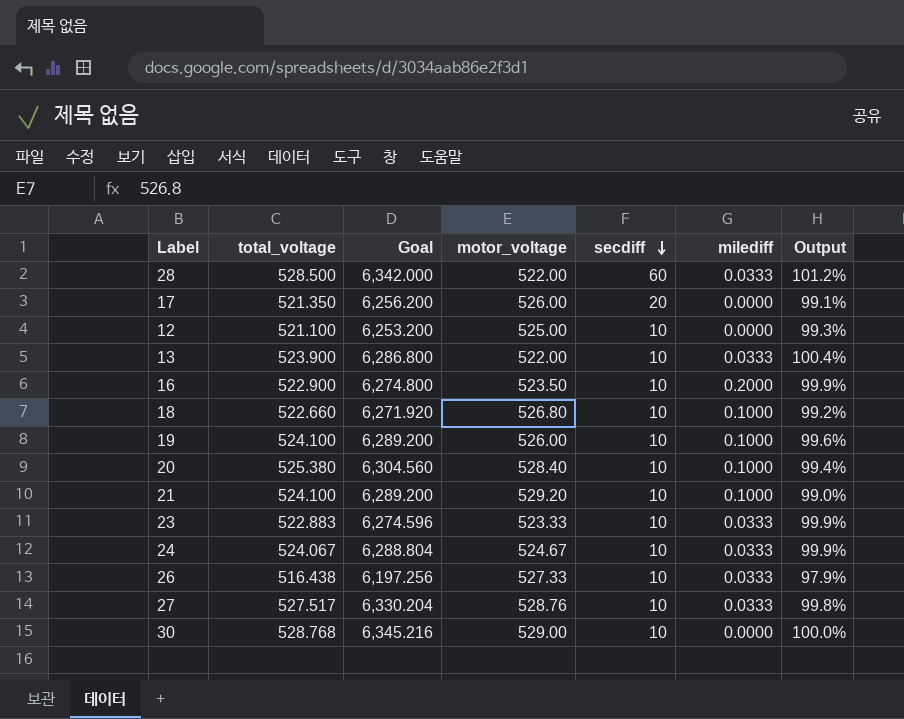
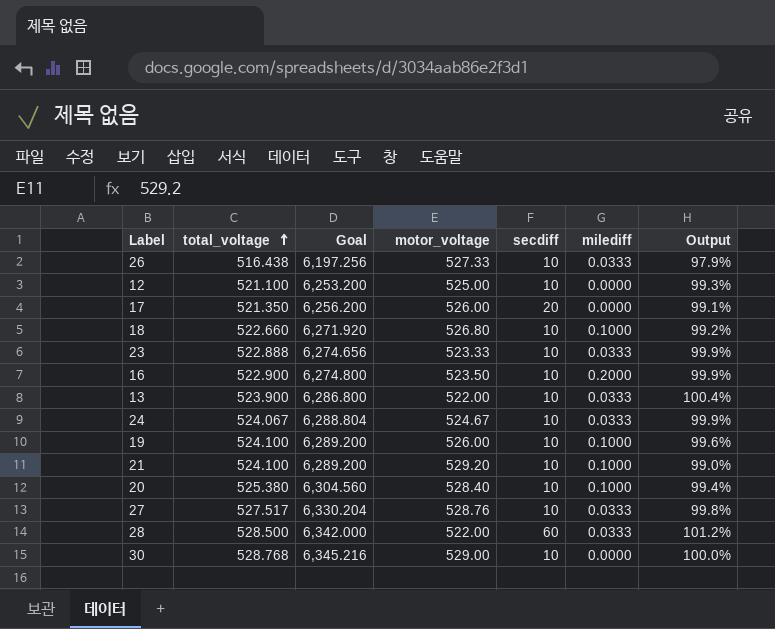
row order: secdiff descending -> total_voltage ascending
23 | total_voltage: 522.883 -> 522.888
23 | Goal: 6,274.596 -> 6,274.656

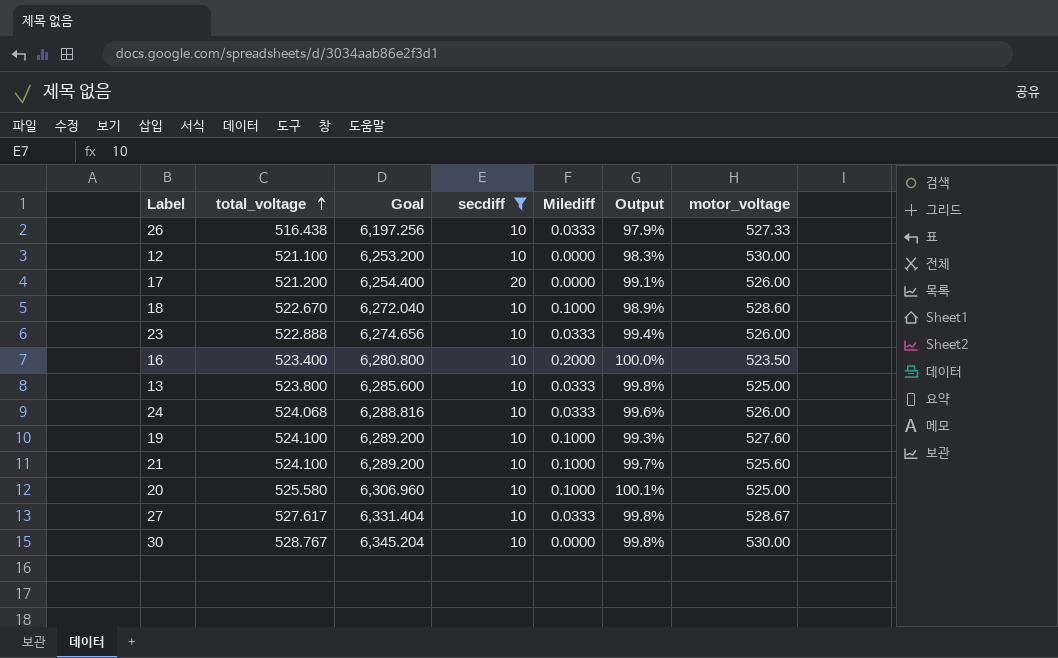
filter: none -> secdiff != 60
column name: milediff -> Milediff
column motor_voltage | position: 4 -> 7
12 | Output: 99.3% -> 98.3%
12 | motor_voltage: 525.00 -> 530.00
17 | total_voltage: 521.350 -> 521.200
17 | Goal: 6,256.200 -> 6,254.400
18 | total_voltage: 522.660 -> 522.670
18 | Goal: 6,271.920 -> 6,272.040
18 | Output: 99.2% -> 98.9%
18 | motor_voltage: 526.80 -> 528.60
23 | Output: 99.9% -> 99.4%
23 | motor_voltage: 523.33 -> 526.00
16 | total_voltage: 522.900 -> 523.400
16 | Goal: 6,274.800 -> 6,280.800
16 | Output: 99.9% -> 100.0%
13 | total_voltage: 523.900 -> 523.800
13 | Goal: 6,286.800 -> 6,285.600
13 | Output: 100.4% -> 99.8%
13 | motor_voltage: 522.00 -> 525.00
24 | total_voltage: 524.067 -> 524.068
24 | Goal: 6,288.804 -> 6,288.816
24 | Output: 99.9% -> 99.6%
24 | motor_voltage: 524.67 -> 526.00
19 | Output: 99.6% -> 99.3%
19 | motor_voltage: 526.00 -> 527.60
21 | Output: 99.0% -> 99.7%
21 | motor_voltage: 529.20 -> 525.60
20 | total_voltage: 525.380 -> 525.580
20 | Goal: 6,304.560 -> 6,306.960
20 | Output: 99.4% -> 100.1%
20 | motor_voltage: 528.40 -> 525.00
27 | total_voltage: 527.517 -> 527.617
27 | Goal: 6,330.204 -> 6,331.404
27 | motor_voltage: 528.76 -> 528.67
30 | total_voltage: 528.768 -> 528.767
30 | Goal: 6,345.216 -> 6,345.204
30 | Output: 100.0% -> 99.8%
30 | motor_voltage: 529.00 -> 530.00

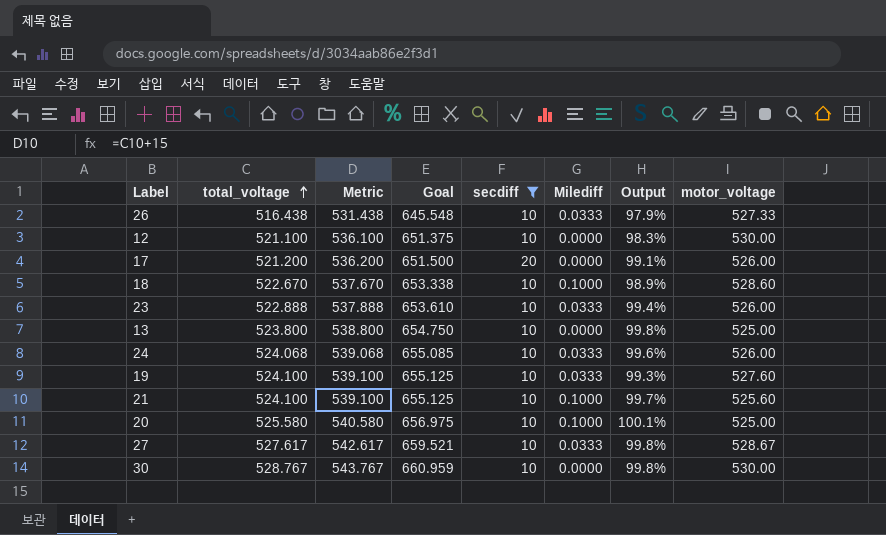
column Metric | formula: none -> [total_voltage] + 15
column Goal | formula: [total_voltage] * 12 -> [total_voltage] * 1.25
row 16: 523.400 | 6,280.800 | 10 | 0.2000 | 100.0% | 523.50 -> none
13 | Milediff: 0.0333 -> 0.0000
19 | Milediff: 0.1000 -> 0.0333

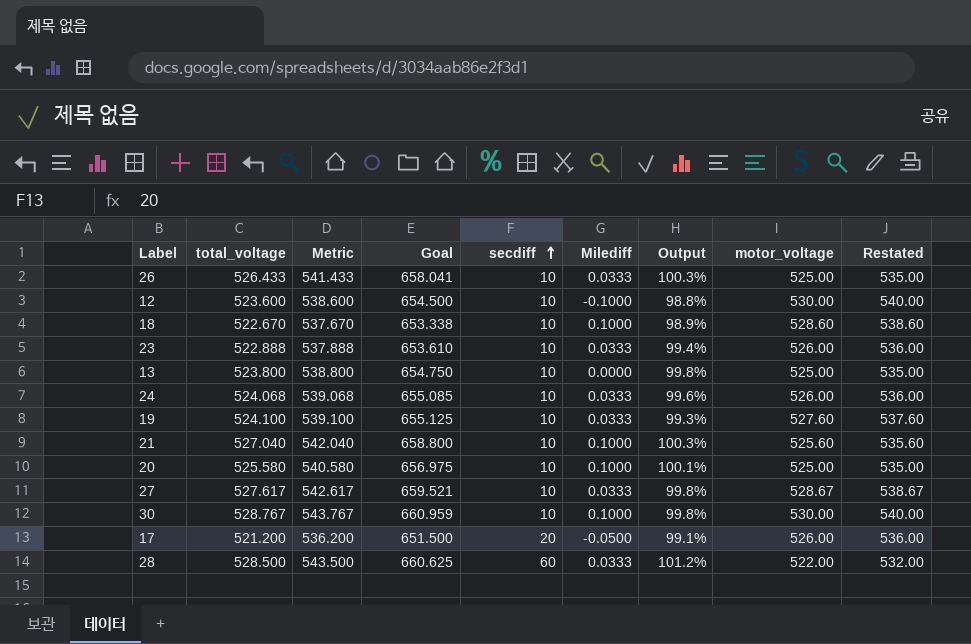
filter: secdiff != 60 -> none
row order: total_voltage ascending -> secdiff ascending
column Restated | formula: none -> [motor_voltage] + 10
26 | total_voltage: 516.438 -> 526.433
26 | Metric: 531.438 -> 541.433
26 | Goal: 645.548 -> 658.041
26 | Output: 97.9% -> 100.3%
26 | motor_voltage: 527.33 -> 525.00
12 | total_voltage: 521.100 -> 523.600
12 | Metric: 536.100 -> 538.600
12 | Goal: 651.375 -> 654.500
12 | Milediff: 0.0000 -> -0.1000
12 | Output: 98.3% -> 98.8%
21 | total_voltage: 524.100 -> 527.040
21 | Metric: 539.100 -> 542.040
21 | Goal: 655.125 -> 658.800
21 | Output: 99.7% -> 100.3%
30 | Milediff: 0.0000 -> 0.1000
17 | Milediff: 0.0000 -> -0.0500

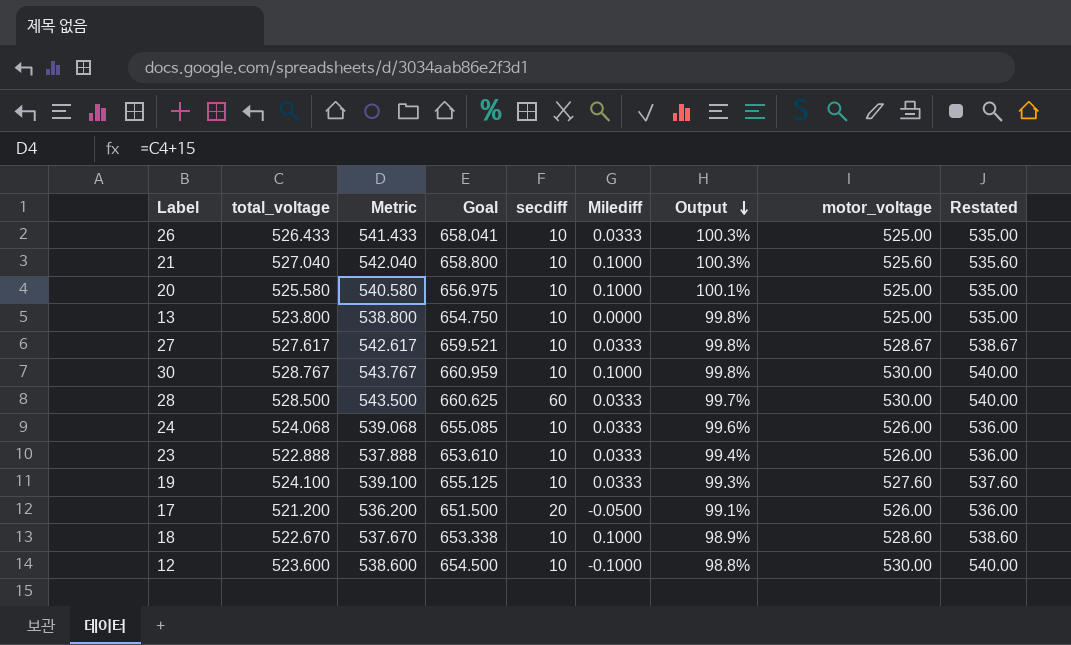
row order: secdiff ascending -> Output descending
28 | Output: 101.2% -> 99.7%
28 | motor_voltage: 522.00 -> 530.00
28 | Restated: 532.00 -> 540.00

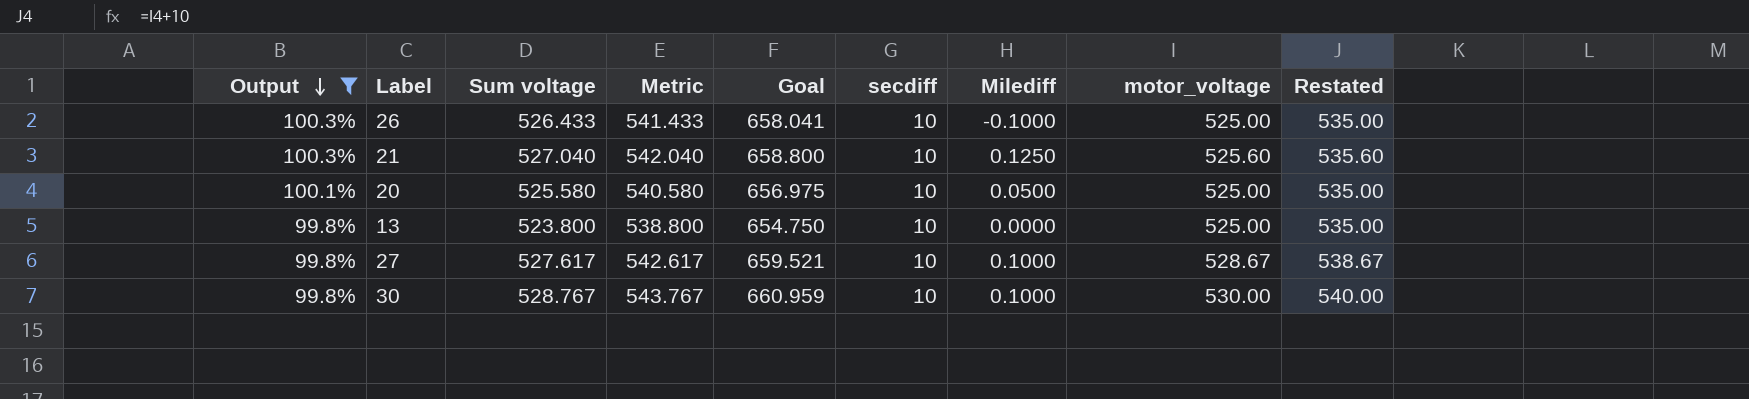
filter: none -> Output >= 99.8%
column Output | position: 7 -> 1
column name: total_voltage -> Sum voltage
26 | Milediff: 0.0333 -> -0.1000
21 | Milediff: 0.1000 -> 0.1250
20 | Milediff: 0.1000 -> 0.0500
27 | Milediff: 0.0333 -> 0.1000

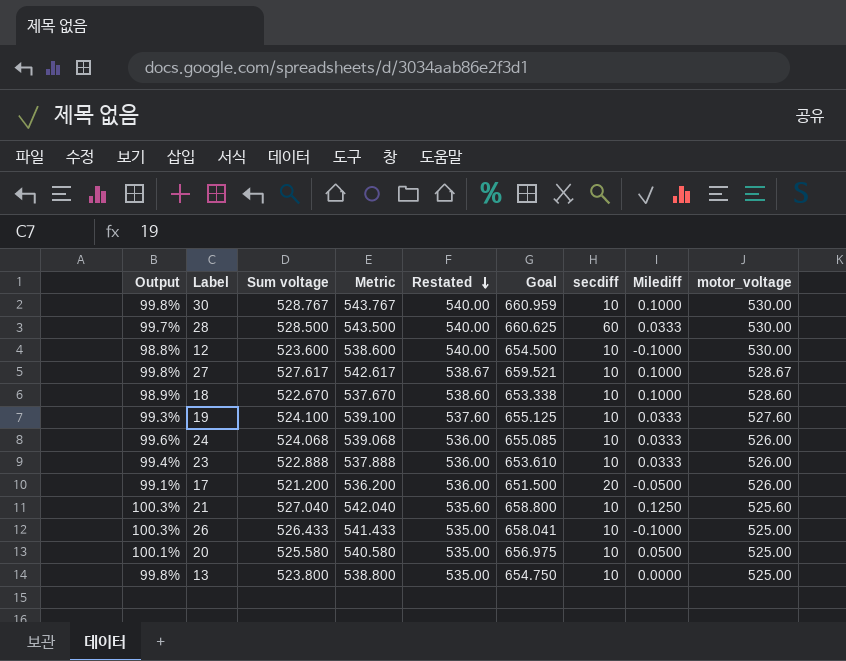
filter: Output >= 99.8% -> none
row order: Output descending -> Restated descending
column Restated | position: 9 -> 5

